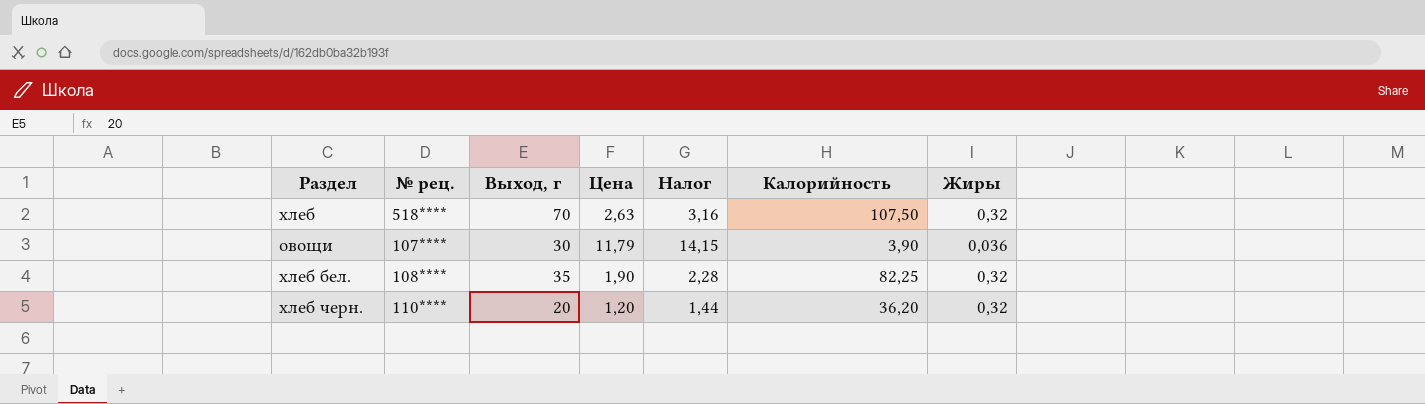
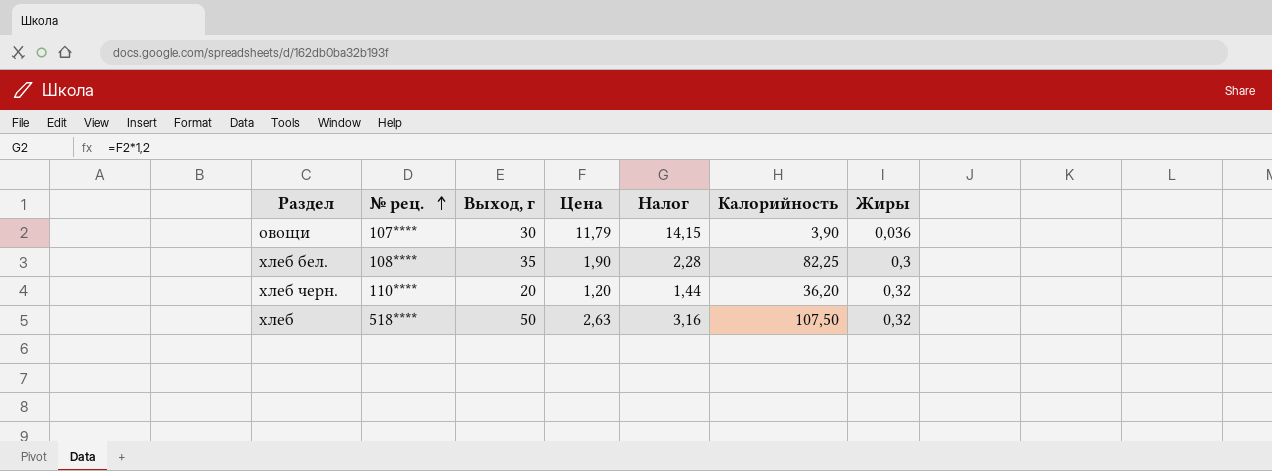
row order: none -> № рец. ascending
хлеб бел. | Жиры: 0,32 -> 0,3
хлеб | Выход, г: 70 -> 50

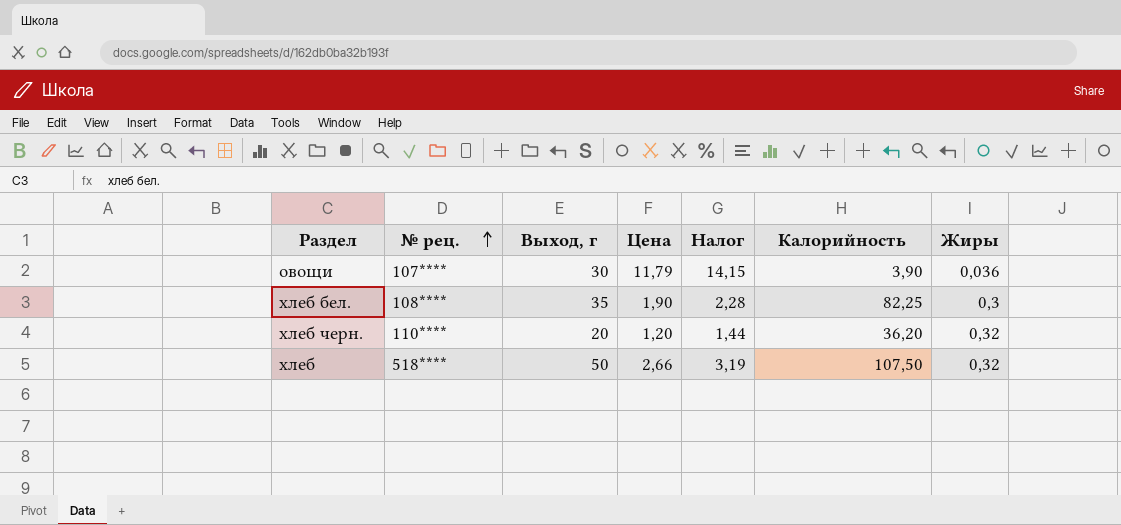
хлеб | Цена: 2,63 -> 2,66
хлеб | Налог: 3,16 -> 3,19

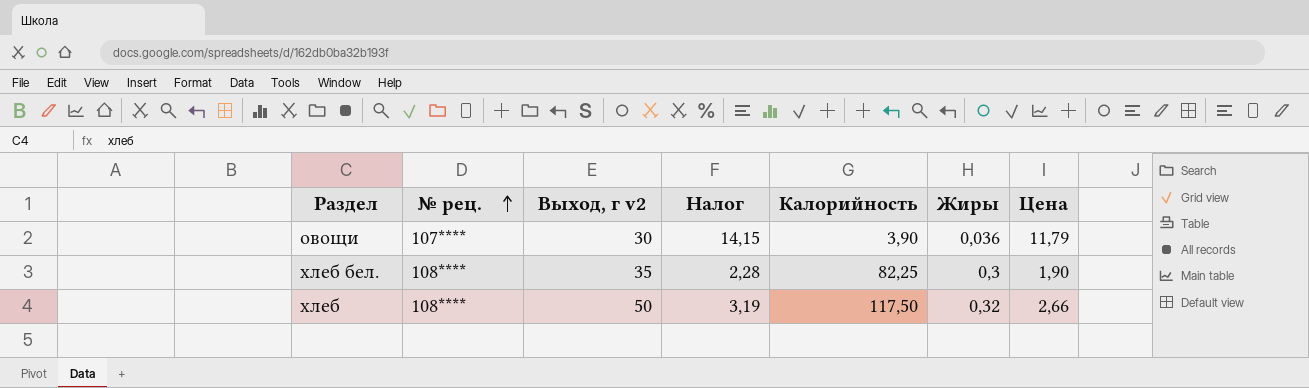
column name: Выход, г -> Выход, г v2
column Цена | position: 4 -> 7
row хлеб черн.: 110**** | 20 | 1,20 | 1,44 | 36,20 | 0,32 -> none
хлеб | № рец.: 518**** -> 108****
хлеб | Калорийность: 107,50 -> 117,50

